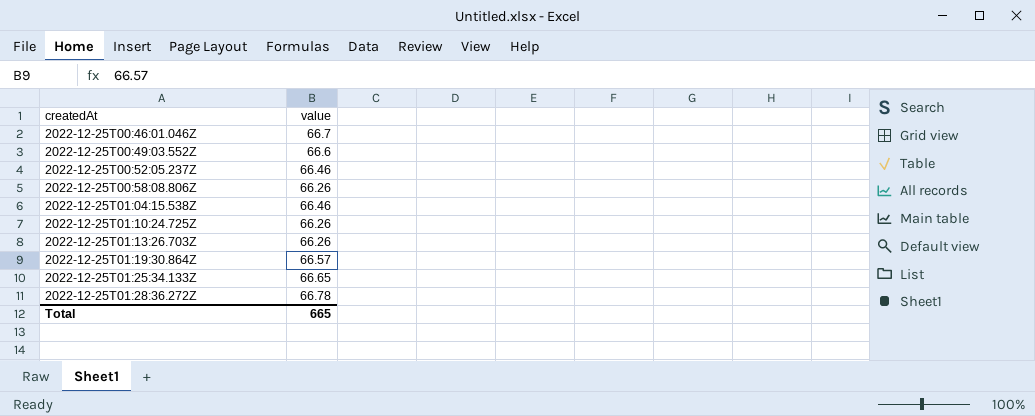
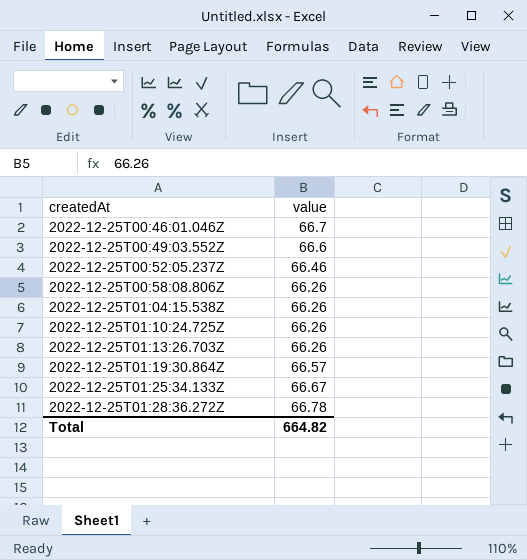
2022-12-25T01:04:15.538Z | value: 66.46 -> 66.26
2022-12-25T01:25:34.133Z | value: 66.65 -> 66.67
Total | value: 665 -> 664.82

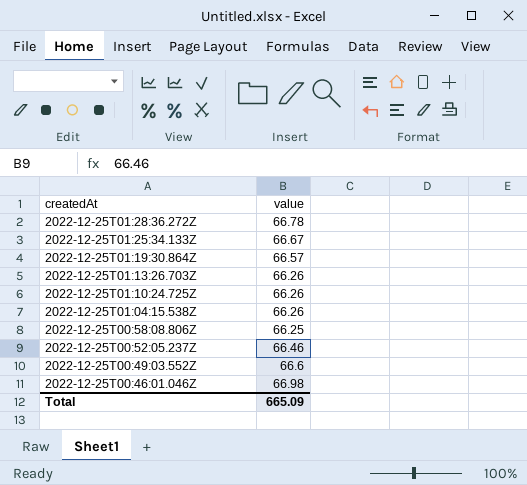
row order: createdAt ascending -> createdAt descending
2022-12-25T00:58:08.806Z | value: 66.26 -> 66.25
2022-12-25T00:46:01.046Z | value: 66.7 -> 66.98
Total | value: 664.82 -> 665.09

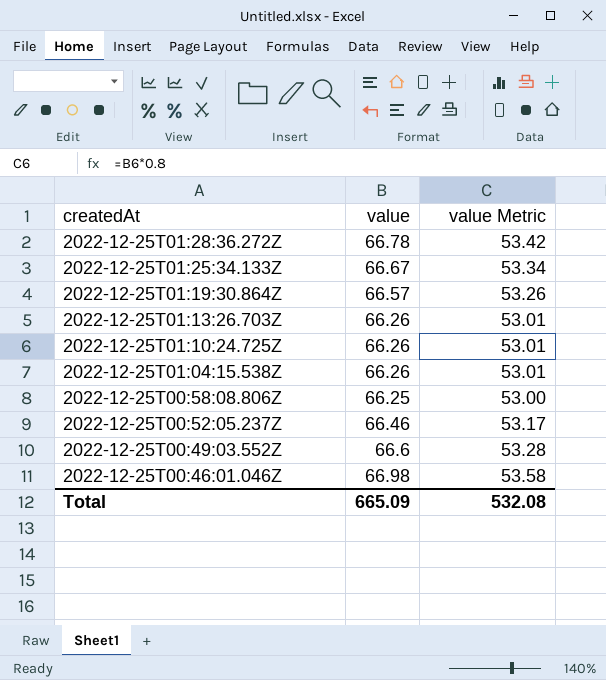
column value Metric | formula: none -> [value] * 0.8

